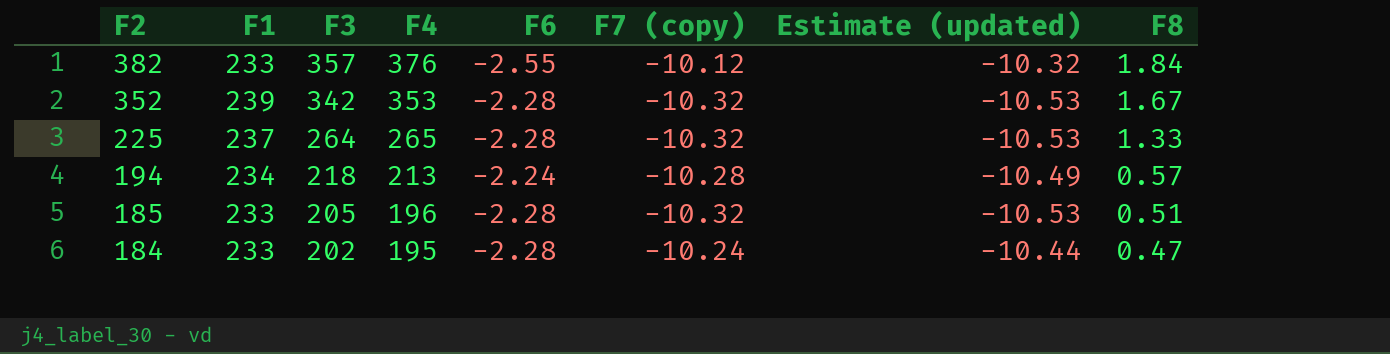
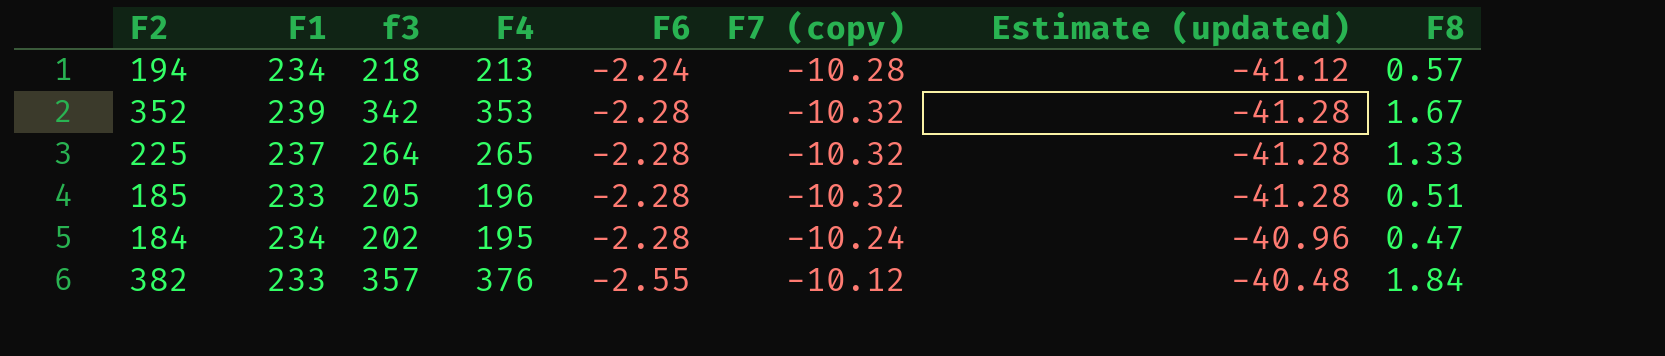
row order: F2 descending -> F6 descending
column name: F3 -> f3
column Estimate (updated) | formula: [F7 (copy)] * 1.02 -> [F7 (copy)] * 4
184 | F1: 233 -> 234

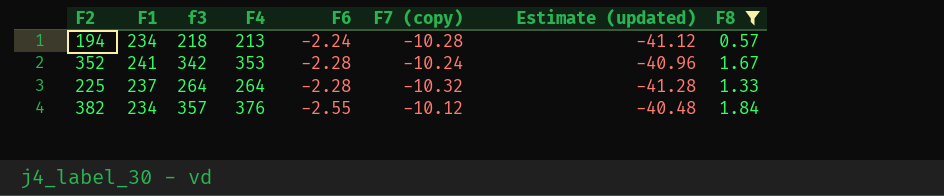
filter: none -> F8 >= 0.57
352 | F1: 239 -> 241
352 | F7 (copy): -10.32 -> -10.24
352 | Estimate (updated): -41.28 -> -40.96
225 | F4: 265 -> 264
382 | F1: 233 -> 234

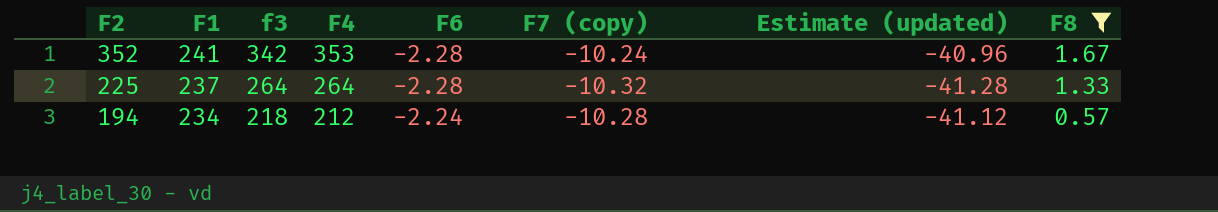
row order: F6 descending -> F2 descending
row 382: 234 | 357 | 376 | -2.55 | -10.12 | -40.48 | 1.84 -> none
194 | F4: 213 -> 212

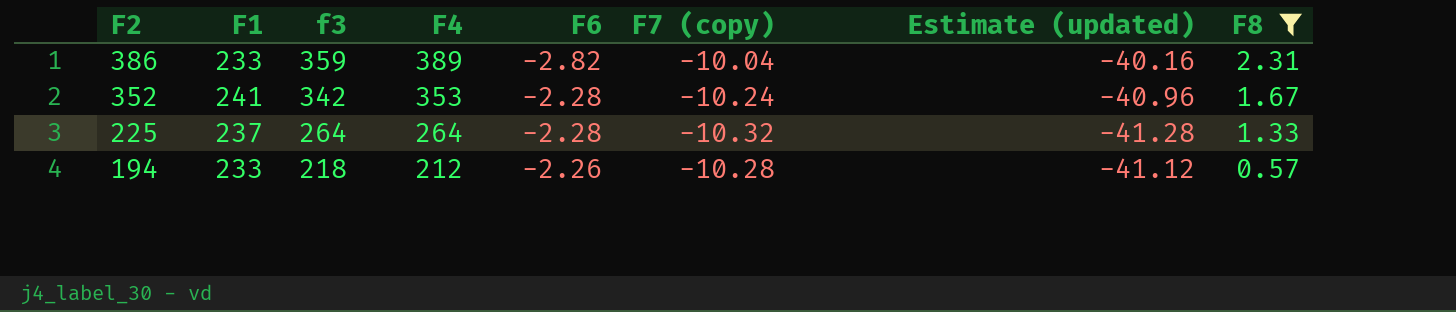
row 386: none -> 233 | 359 | 389 | -2.82 | -10.04 | -40.16 | 2.31
194 | F1: 234 -> 233
194 | F6: -2.24 -> -2.26

